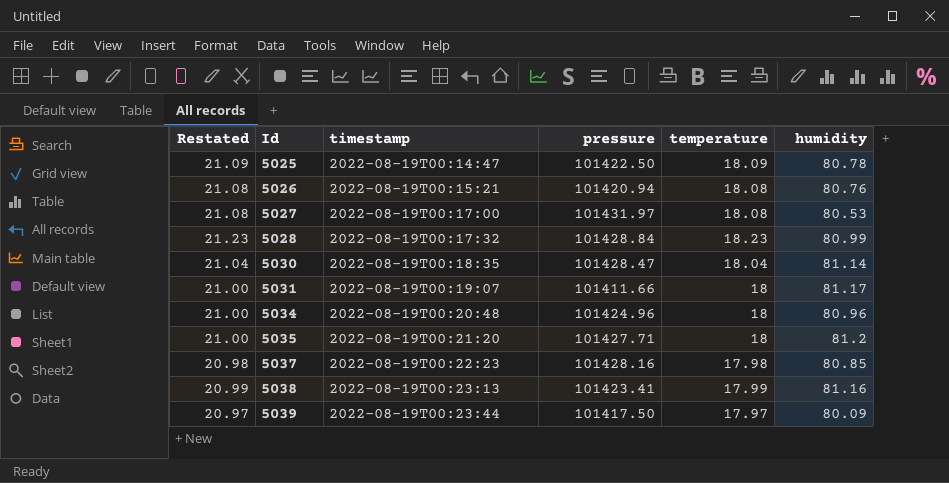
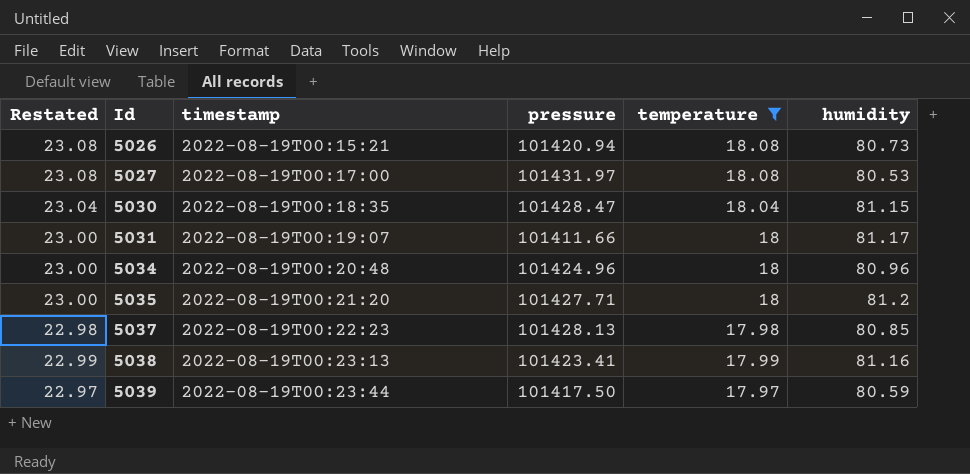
filter: none -> temperature <= 18.08
column Restated | formula: [temperature] + 3 -> [temperature] + 5
5026 | humidity: 80.76 -> 80.73
5030 | humidity: 81.14 -> 81.15
5037 | pressure: 101428.16 -> 101428.13
5039 | humidity: 80.09 -> 80.59

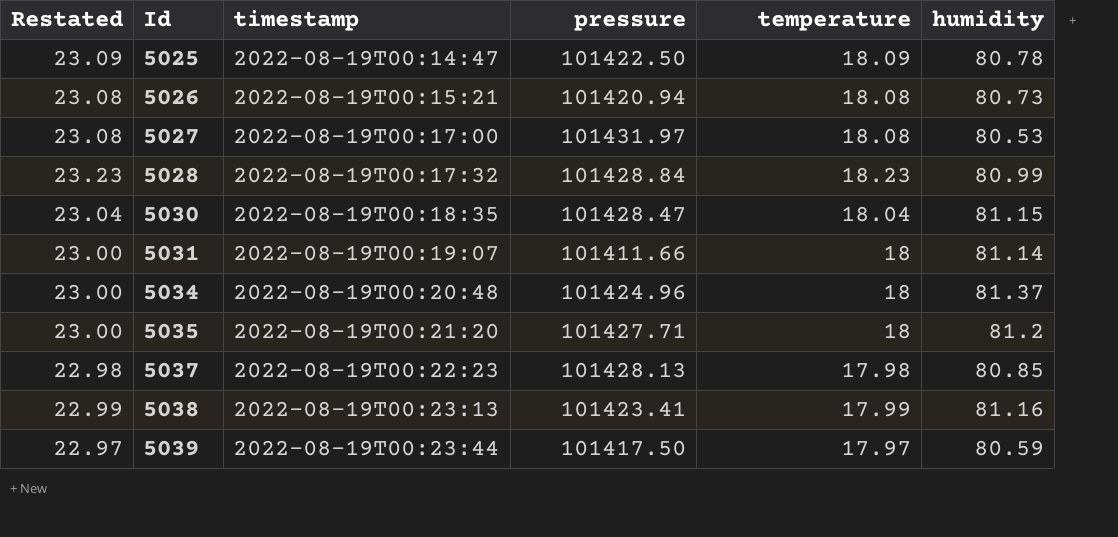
filter: temperature <= 18.08 -> none
5031 | humidity: 81.17 -> 81.14
5034 | humidity: 80.96 -> 81.37

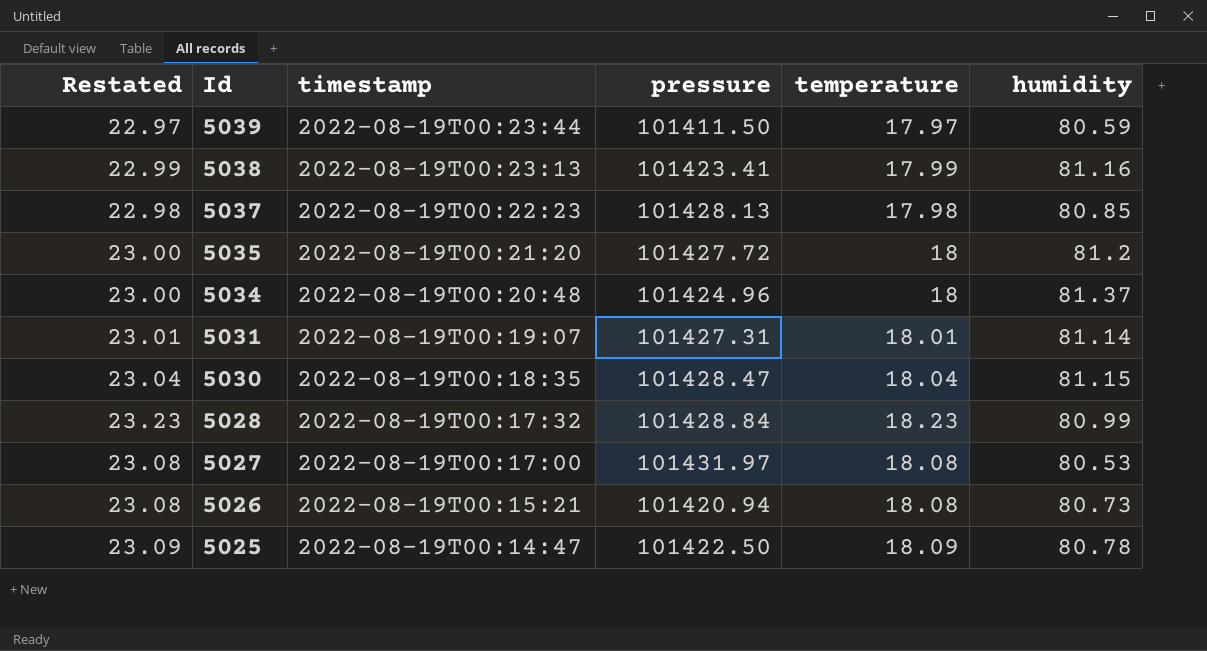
row order: Id ascending -> Id descending
5039 | pressure: 101417.50 -> 101411.50
5035 | pressure: 101427.71 -> 101427.72
5031 | Restated: 23.00 -> 23.01
5031 | pressure: 101411.66 -> 101427.31
5031 | temperature: 18 -> 18.01

